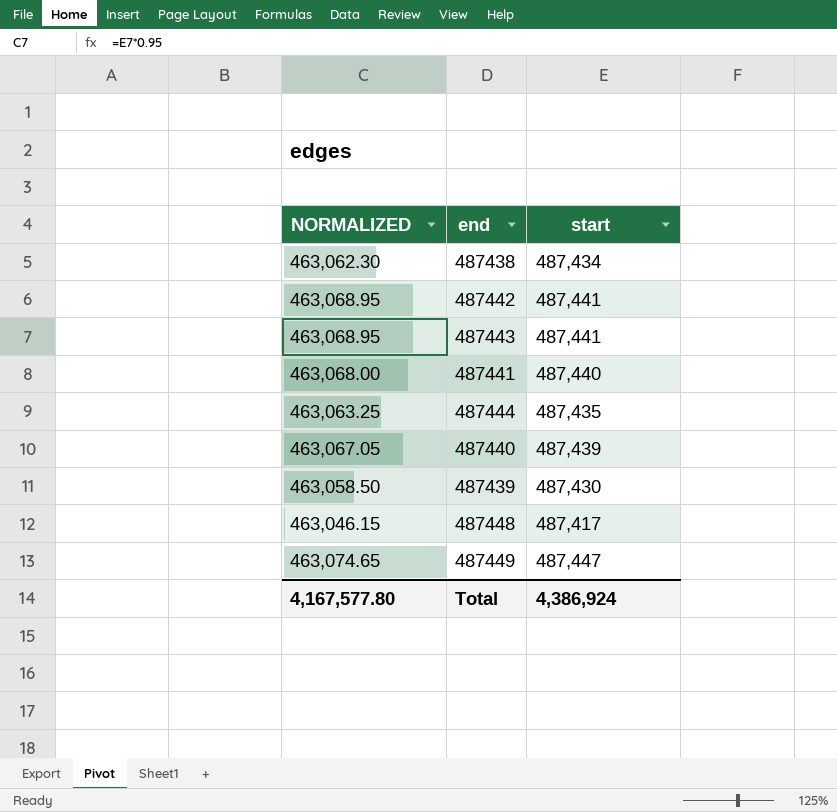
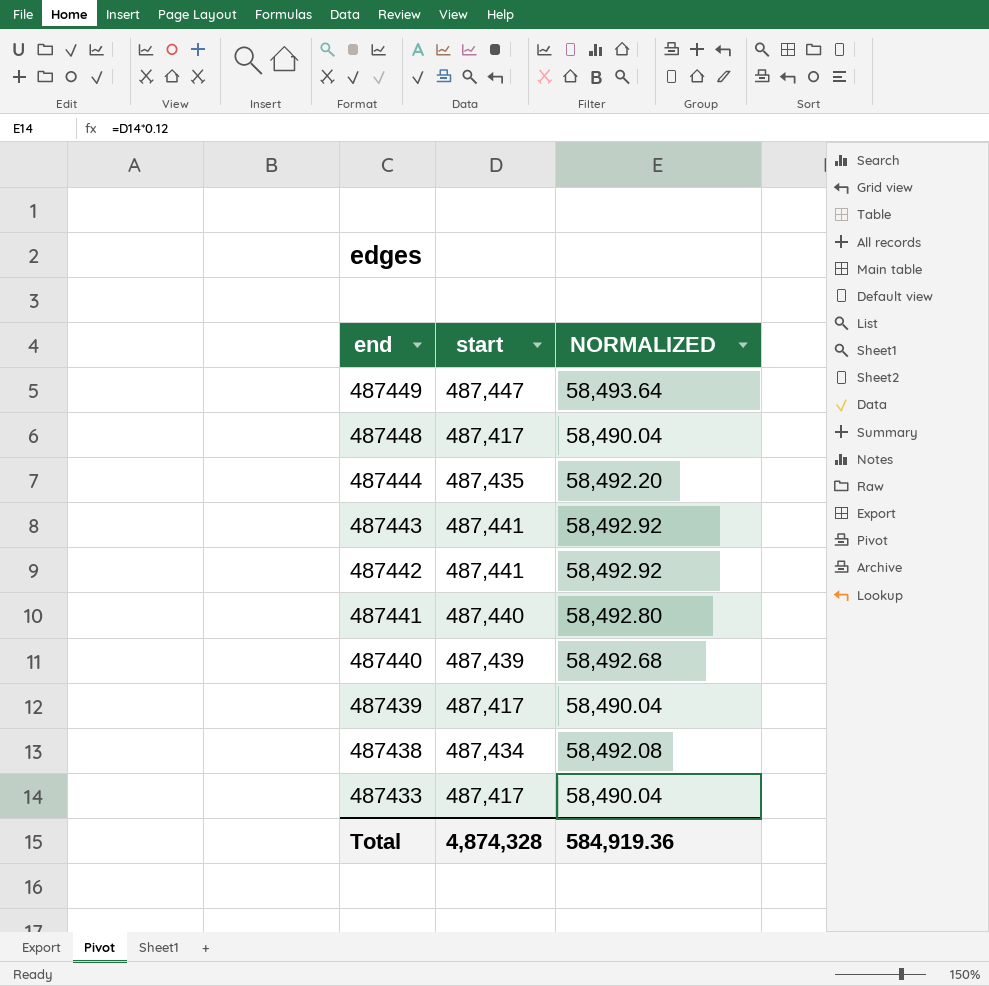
row order: none -> end descending
column NORMALIZED | formula: [start] * 0.95 -> [start] * 0.12
column NORMALIZED | position: 1 -> 3
487439 | start: 487,430 -> 487,417
row 487433: none -> 487,417 | 58,490.04
Total | start: 4,386,924 -> 4,874,328
Total | NORMALIZED: 4,167,577.80 -> 584,919.36

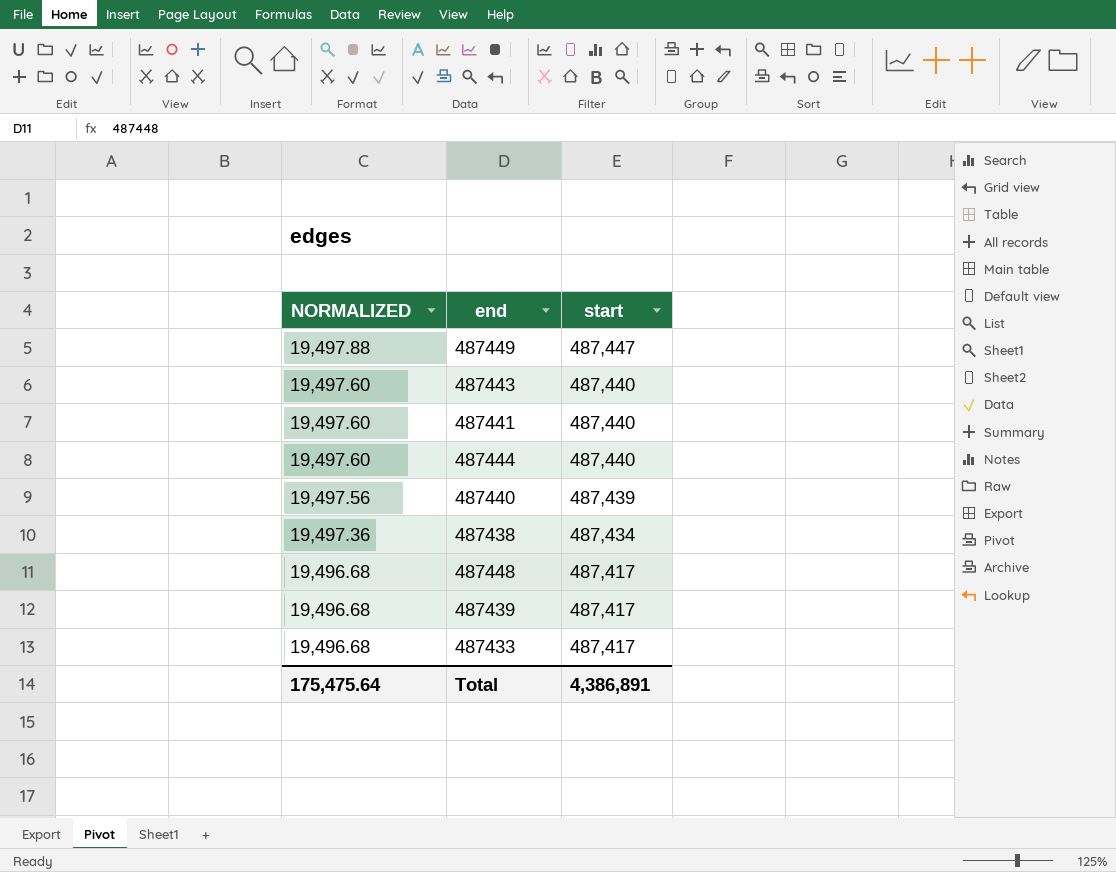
row order: end descending -> NORMALIZED descending
column NORMALIZED | formula: [start] * 0.12 -> [start] * 0.04
column NORMALIZED | position: 3 -> 1
row 487442: 487,441 | 58,492.92 -> none
487443 | start: 487,441 -> 487,440
487444 | start: 487,435 -> 487,440
Total | NORMALIZED: 584,919.36 -> 175,475.64
Total | start: 4,874,328 -> 4,386,891

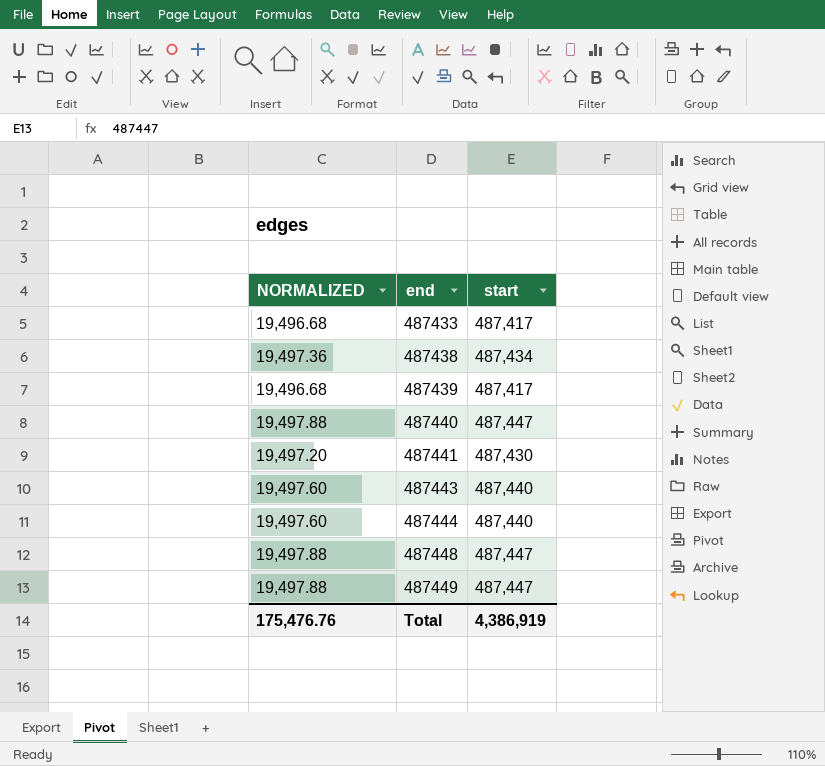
row order: NORMALIZED descending -> end ascending
487440 | NORMALIZED: 19,497.56 -> 19,497.88
487440 | start: 487,439 -> 487,447
487441 | NORMALIZED: 19,497.60 -> 19,497.20
487441 | start: 487,440 -> 487,430
487448 | NORMALIZED: 19,496.68 -> 19,497.88
487448 | start: 487,417 -> 487,447
Total | NORMALIZED: 175,475.64 -> 175,476.76
Total | start: 4,386,891 -> 4,386,919

